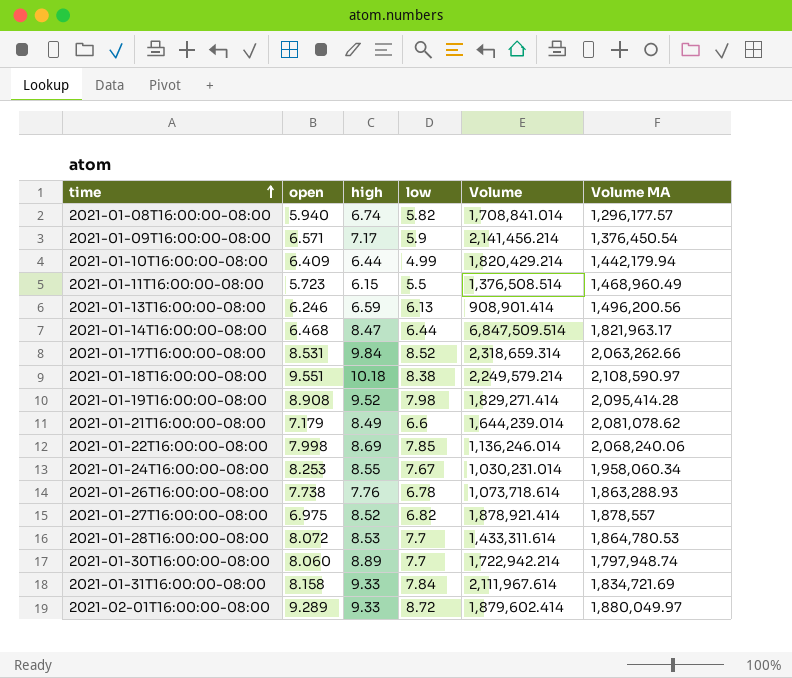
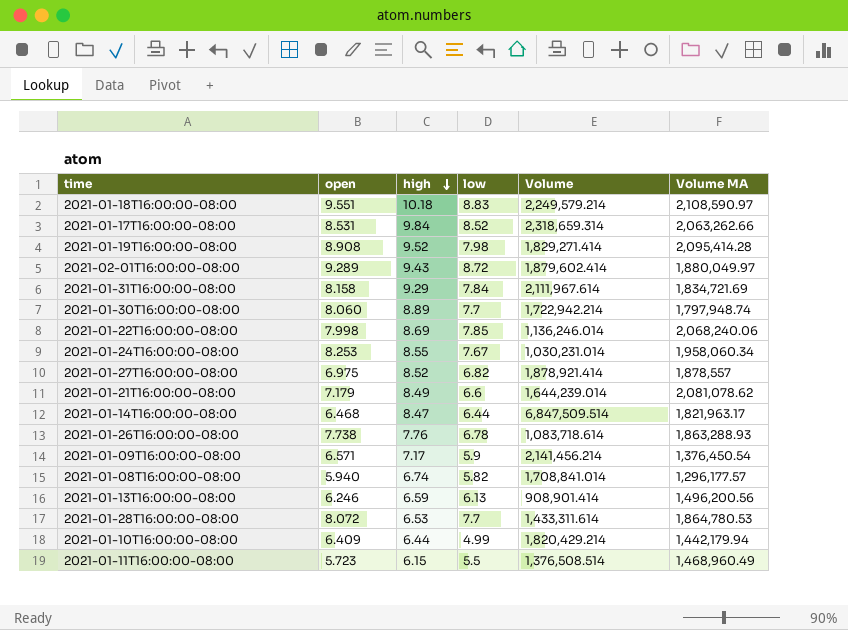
row order: time ascending -> high descending
2021-01-18T16:00:00-08:00 | low: 8.38 -> 8.83
2021-02-01T16:00:00-08:00 | high: 9.33 -> 9.43
2021-01-31T16:00:00-08:00 | high: 9.33 -> 9.29
2021-01-26T16:00:00-08:00 | Volume: 1,073,718.614 -> 1,083,718.614
2021-01-28T16:00:00-08:00 | high: 8.53 -> 6.53

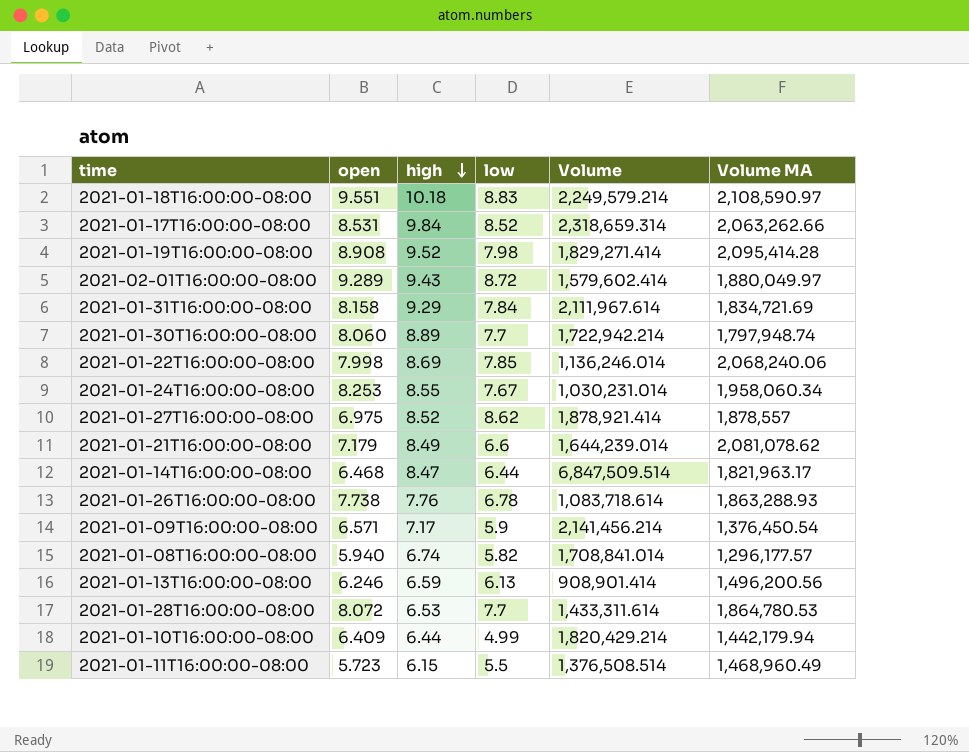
2021-02-01T16:00:00-08:00 | Volume: 1,879,602.414 -> 1,579,602.414
2021-01-27T16:00:00-08:00 | low: 6.82 -> 8.62

